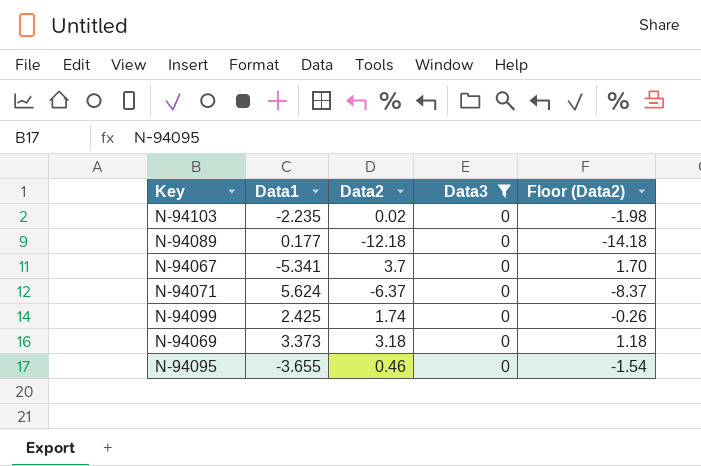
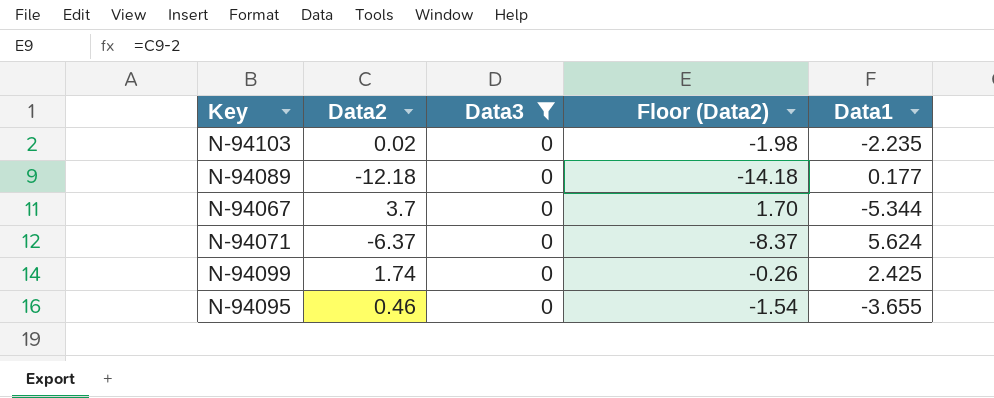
column Data1 | position: 2 -> 5
row N-94069: 3.373 | 3.18 | 0 | 1.18 -> none
N-94067 | Data1: -5.341 -> -5.344

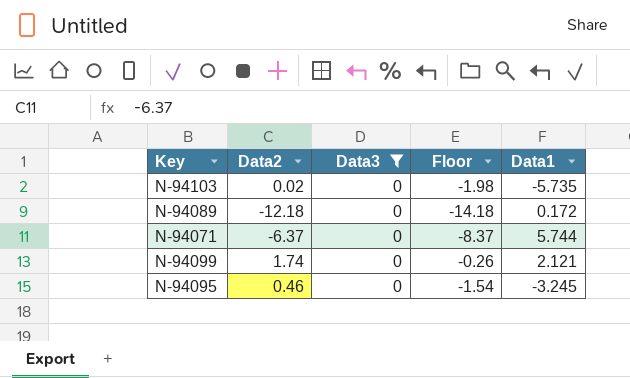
column name: Floor (Data2) -> Floor
row N-94067: 3.7 | 0 | 1.70 | -5.344 -> none
N-94103 | Data1: -2.235 -> -5.735
N-94089 | Data1: 0.177 -> 0.172
N-94071 | Data1: 5.624 -> 5.744
N-94099 | Data1: 2.425 -> 2.121
N-94095 | Data1: -3.655 -> -3.245

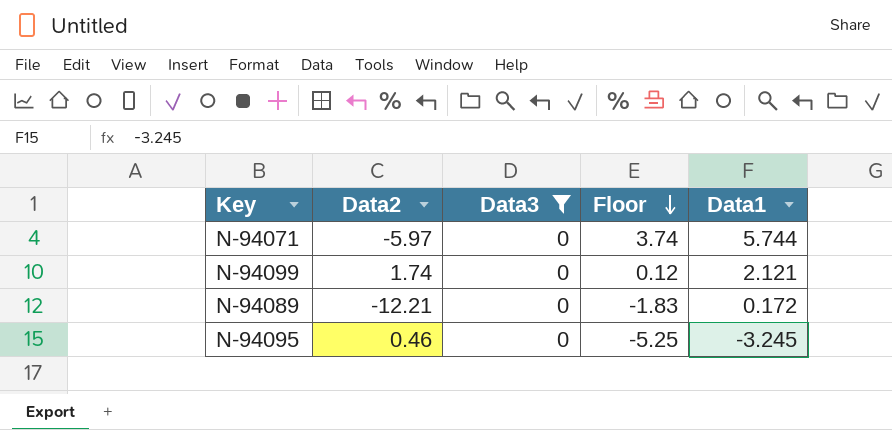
row order: none -> Floor descending
column Floor | formula: [Data2] - 2 -> [Data1] - 2
row N-94103: 0.02 | 0 | -1.98 | -5.735 -> none
N-94071 | Data2: -6.37 -> -5.97
N-94089 | Data2: -12.18 -> -12.21

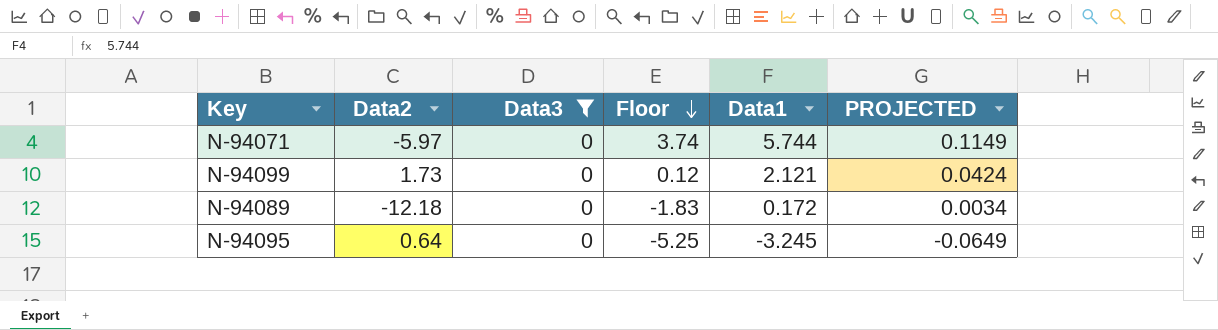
column PROJECTED | formula: none -> [Data1] * 0.02
N-94099 | Data2: 1.74 -> 1.73
N-94089 | Data2: -12.21 -> -12.18
N-94095 | Data2: 0.46 -> 0.64

